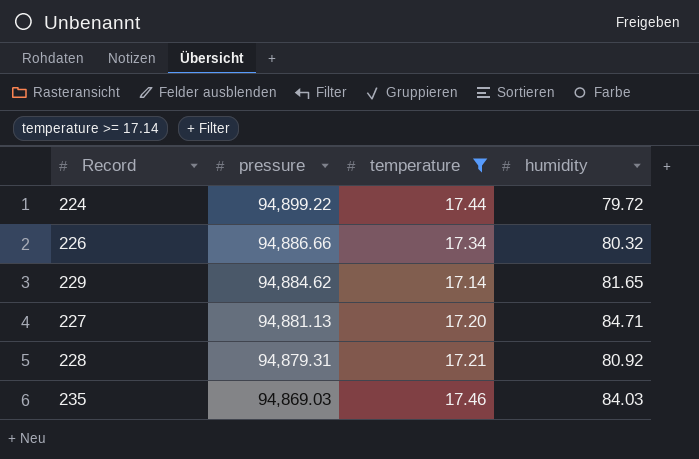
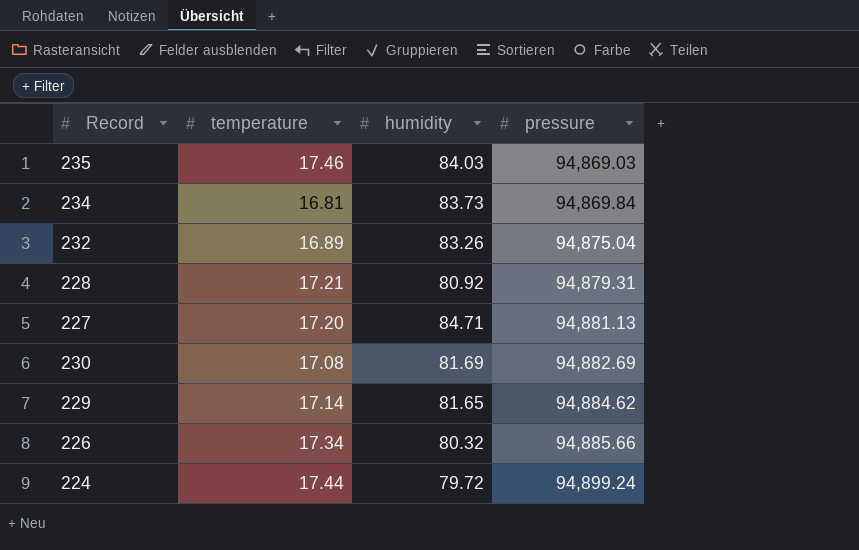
filter: temperature >= 17.14 -> none
row order: pressure descending -> pressure ascending
column pressure | position: 2 -> 4
226 | pressure: 94,886.66 -> 94,885.66
224 | pressure: 94,899.22 -> 94,899.24

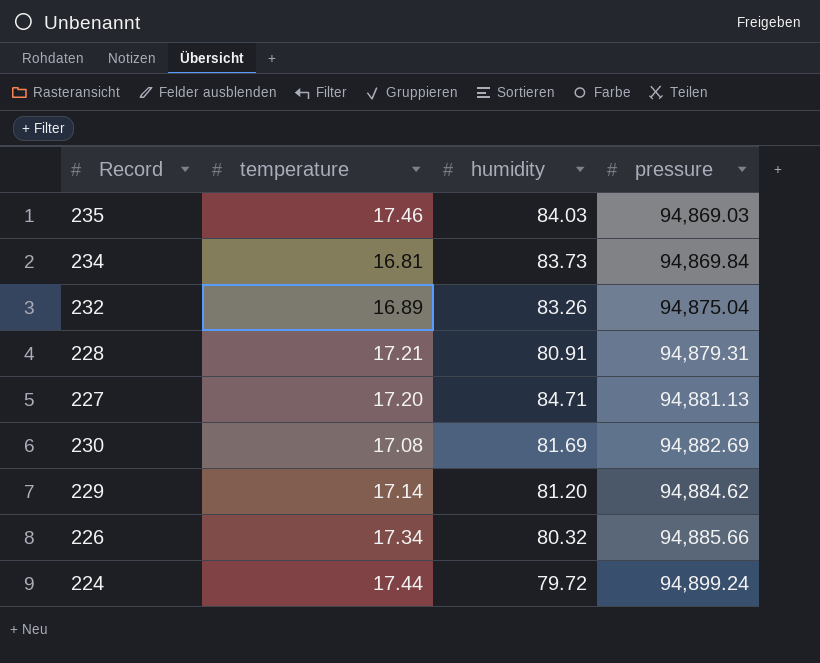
228 | humidity: 80.92 -> 80.91
229 | humidity: 81.65 -> 81.20

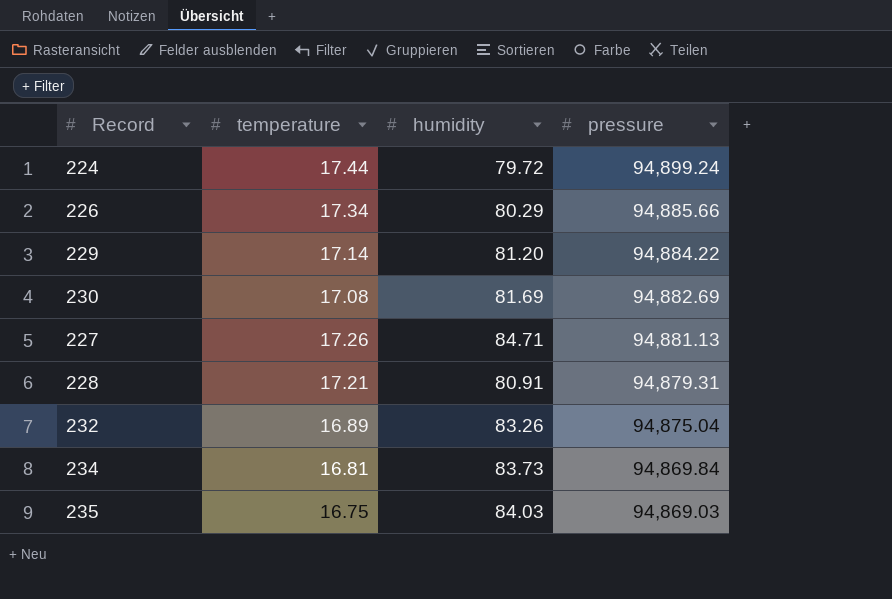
row order: pressure ascending -> pressure descending
226 | humidity: 80.32 -> 80.29
229 | pressure: 94,884.62 -> 94,884.22
227 | temperature: 17.20 -> 17.26
235 | temperature: 17.46 -> 16.75

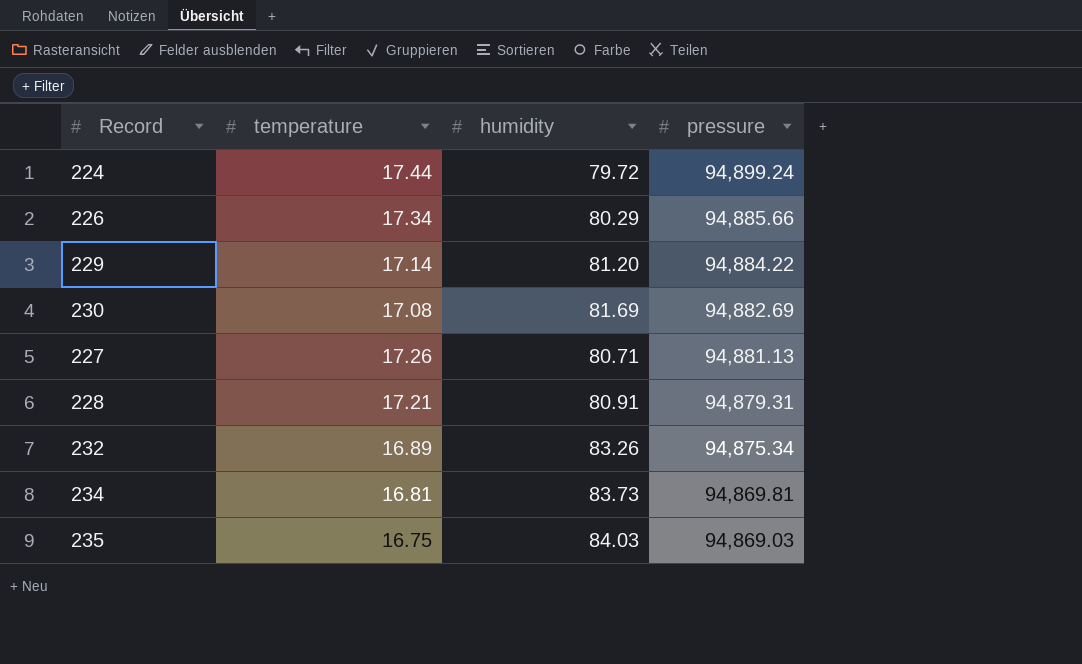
227 | humidity: 84.71 -> 80.71
232 | pressure: 94,875.04 -> 94,875.34
234 | pressure: 94,869.84 -> 94,869.81

